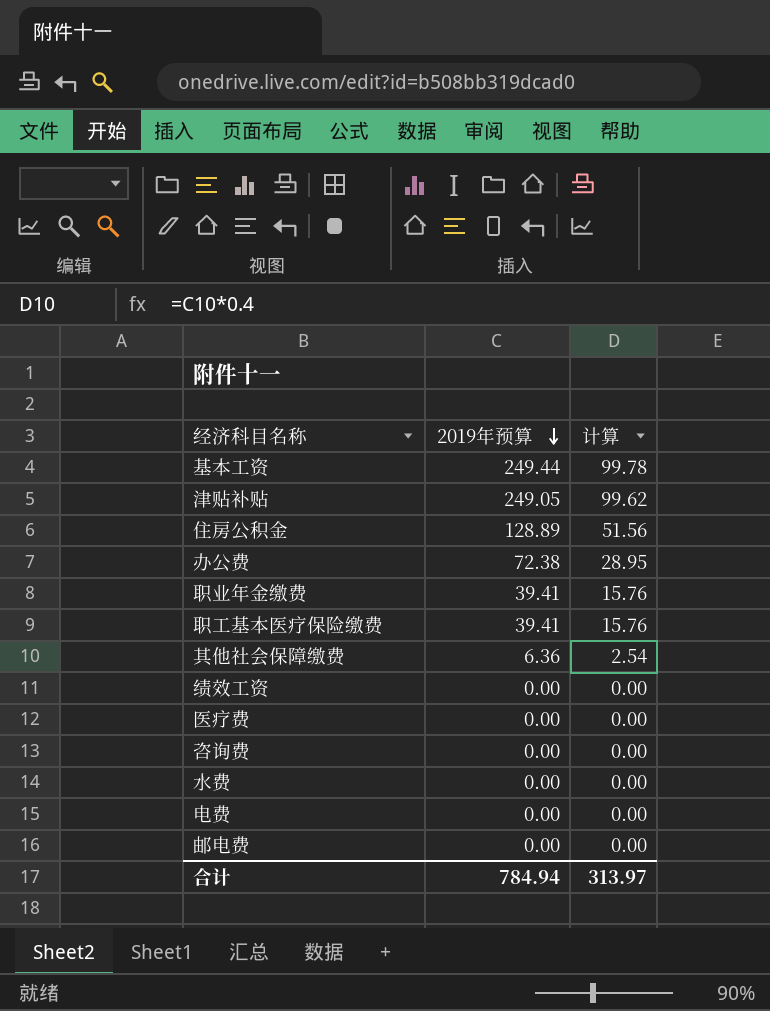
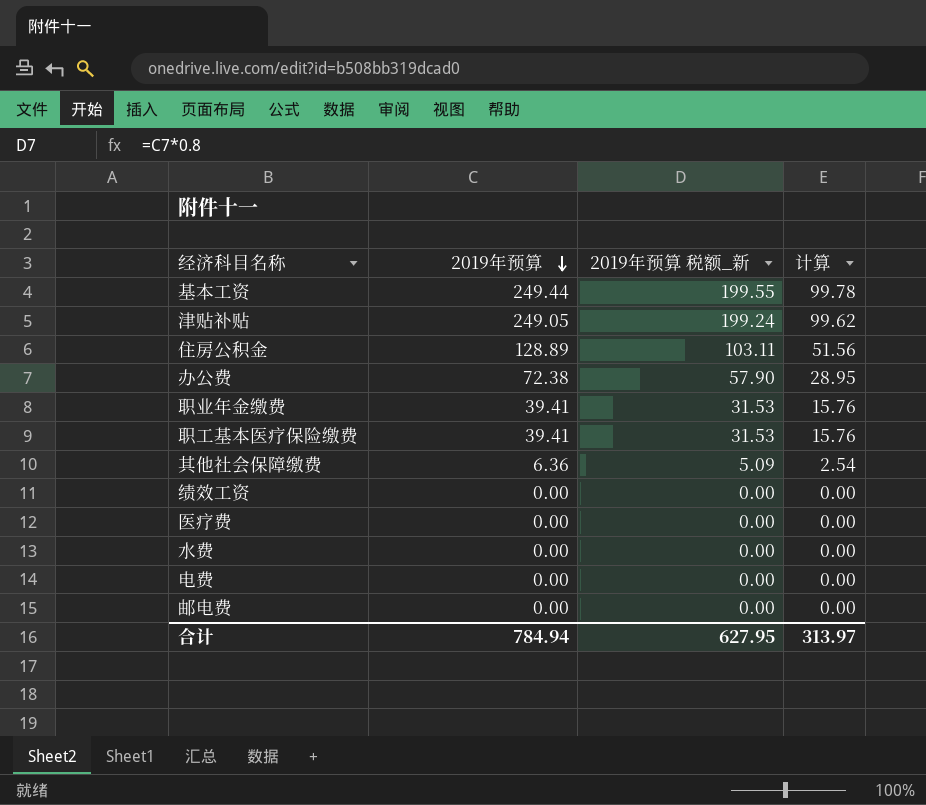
column 2019年预算 税额_新 | formula: none -> [2019年预算] * 0.8
row 咨询费: 0.00 | 0.00 -> none

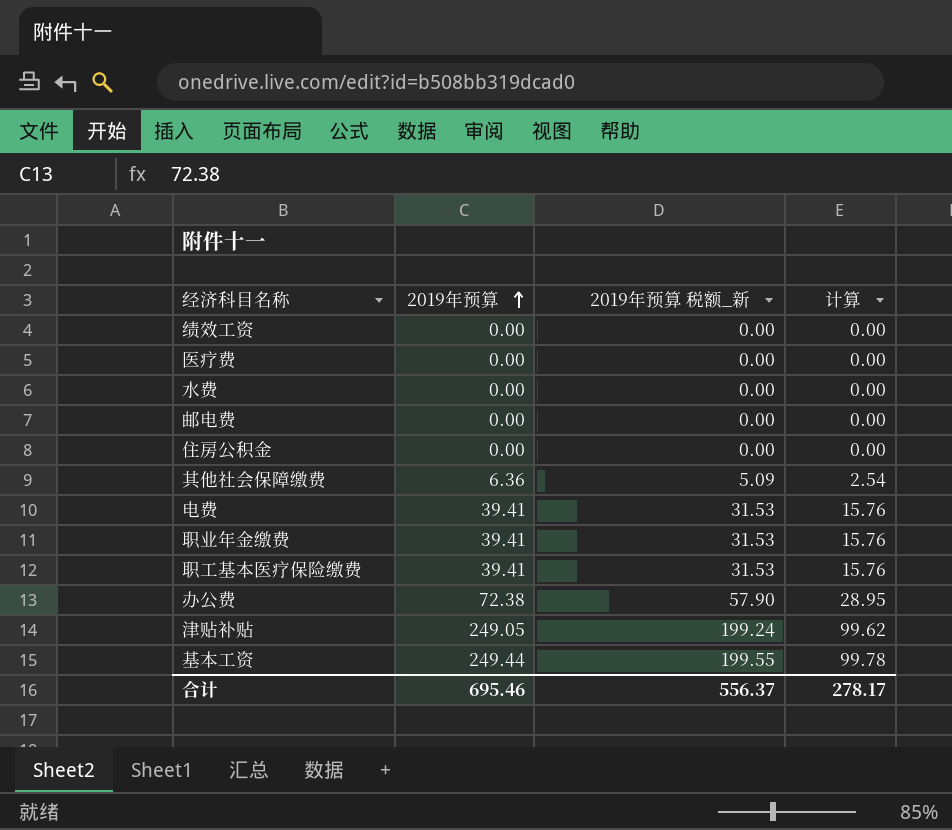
row order: 2019年预算 descending -> 2019年预算 ascending
住房公积金 | 2019年预算: 128.89 -> 0.00
住房公积金 | 2019年预算 税额_新: 103.11 -> 0.00
住房公积金 | 计算: 51.56 -> 0.00
电费 | 2019年预算: 0.00 -> 39.41
电费 | 2019年预算 税额_新: 0.00 -> 31.53
电费 | 计算: 0.00 -> 15.76
合计 | 2019年预算: 784.94 -> 695.46
合计 | 2019年预算 税额_新: 627.95 -> 556.37
合计 | 计算: 313.97 -> 278.17

